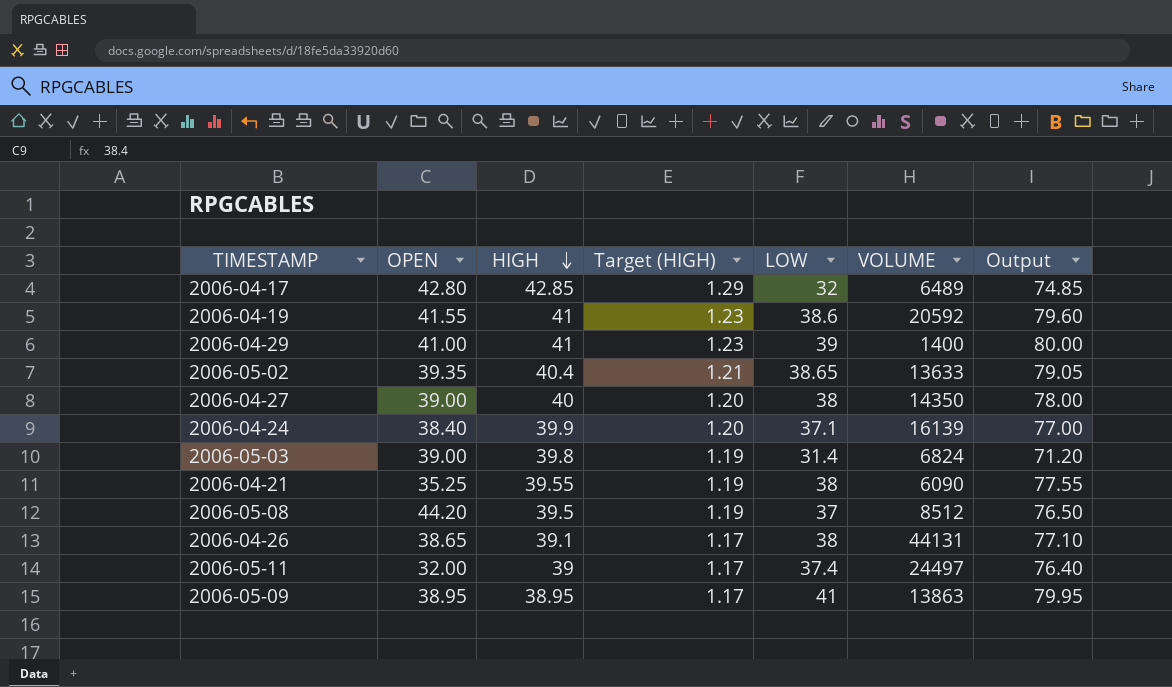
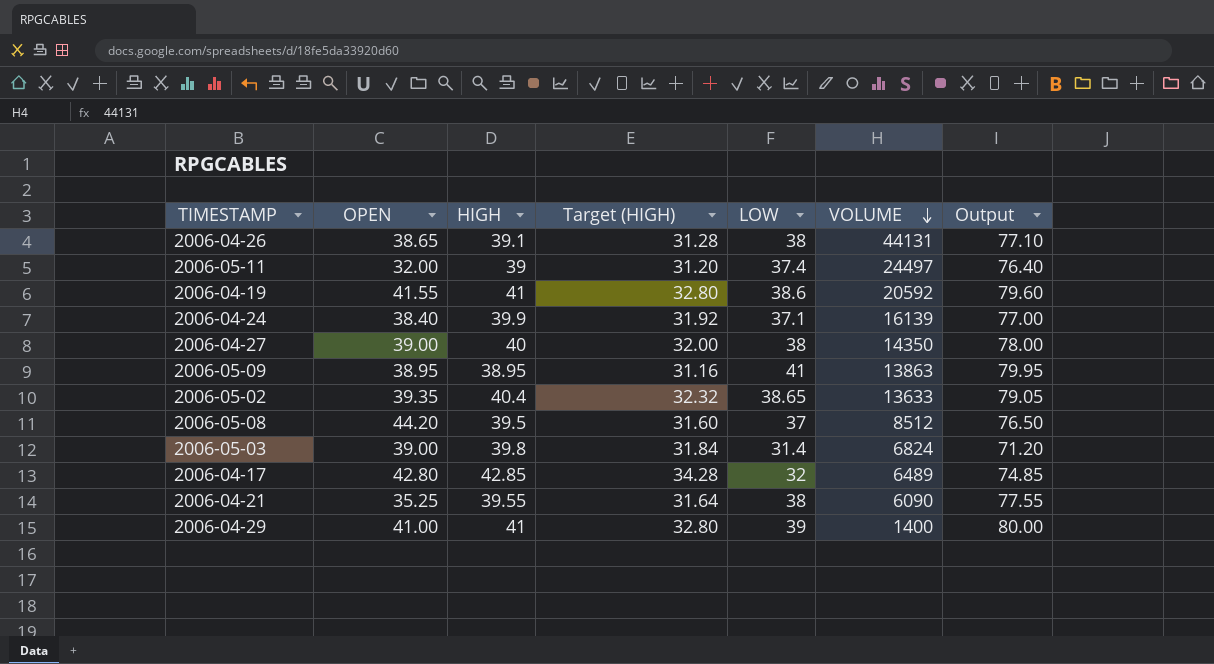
row order: HIGH descending -> VOLUME descending
column Target (HIGH) | formula: [HIGH] * 0.03 -> [HIGH] * 0.8

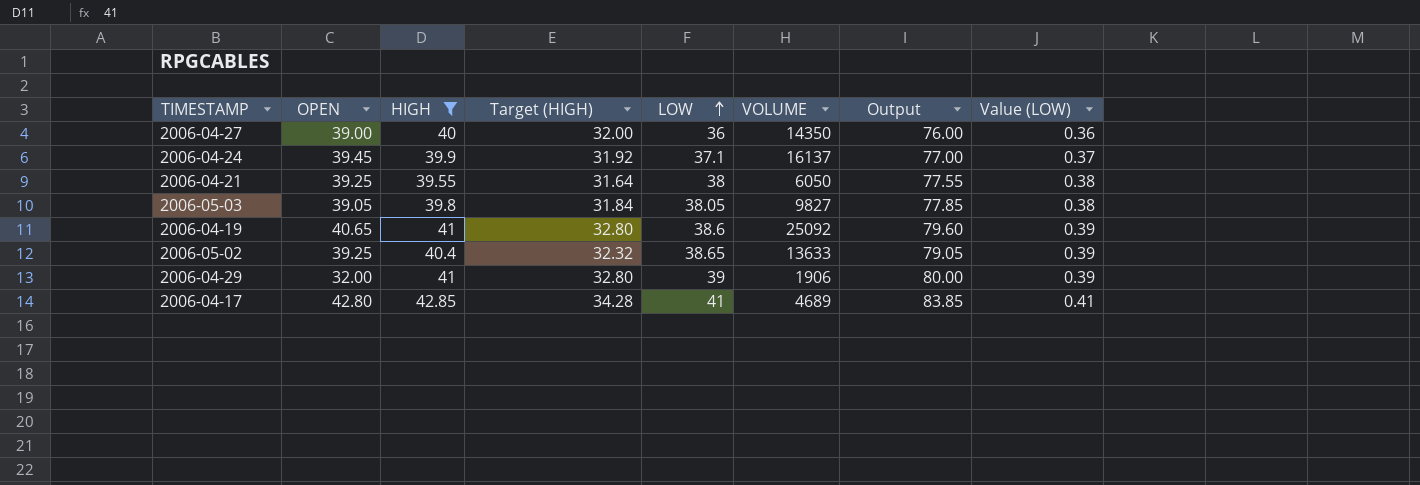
filter: none -> HIGH >= 39.55
row order: VOLUME descending -> LOW ascending
column Value (LOW) | formula: none -> [LOW] * 0.01
2006-04-27 | LOW: 38 -> 36
2006-04-27 | Output: 78.00 -> 76.00
2006-04-24 | OPEN: 38.40 -> 39.45
2006-04-24 | VOLUME: 16139 -> 16137
2006-04-21 | OPEN: 35.25 -> 39.25
2006-04-21 | VOLUME: 6090 -> 6050
2006-05-03 | OPEN: 39.00 -> 39.05
2006-05-03 | LOW: 31.4 -> 38.05
2006-05-03 | VOLUME: 6824 -> 9827
2006-05-03 | Output: 71.20 -> 77.85
2006-04-19 | OPEN: 41.55 -> 40.65
2006-04-19 | VOLUME: 20592 -> 25092
2006-05-02 | OPEN: 39.35 -> 39.25
2006-04-29 | OPEN: 41.00 -> 32.00
2006-04-29 | VOLUME: 1400 -> 1906
2006-04-17 | LOW: 32 -> 41
2006-04-17 | VOLUME: 6489 -> 4689
2006-04-17 | Output: 74.85 -> 83.85

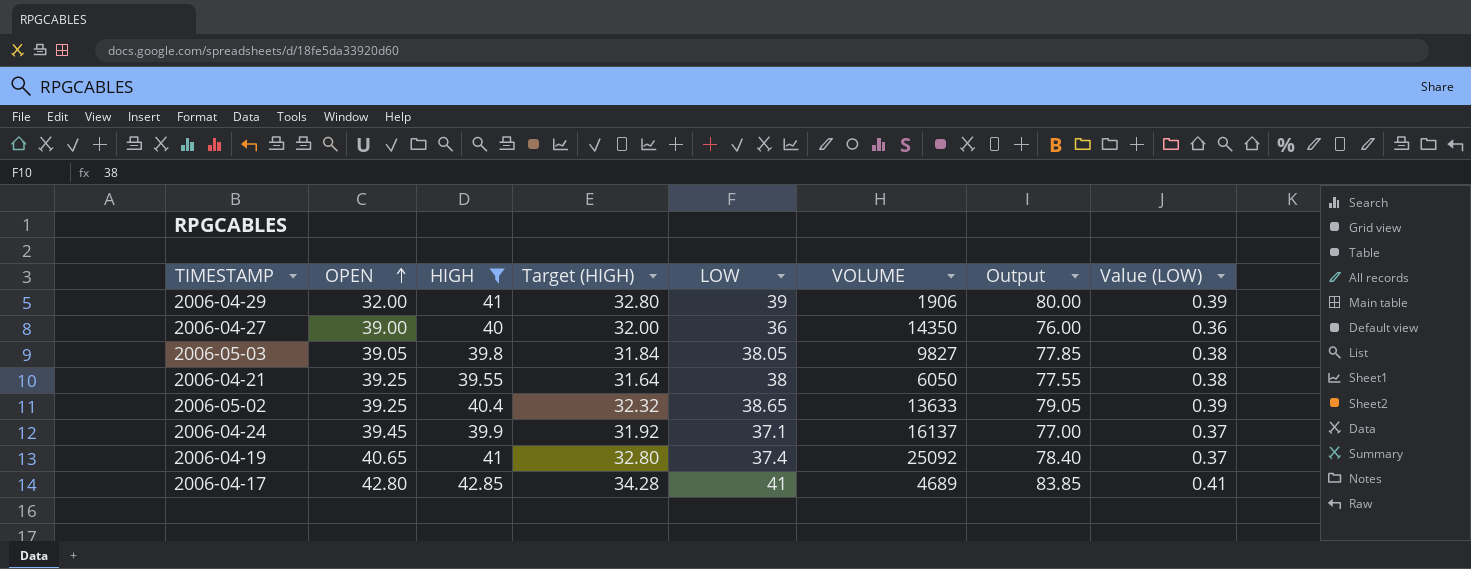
row order: LOW ascending -> OPEN ascending
2006-04-19 | LOW: 38.6 -> 37.4
2006-04-19 | Output: 79.60 -> 78.40
2006-04-19 | Value (LOW): 0.39 -> 0.37

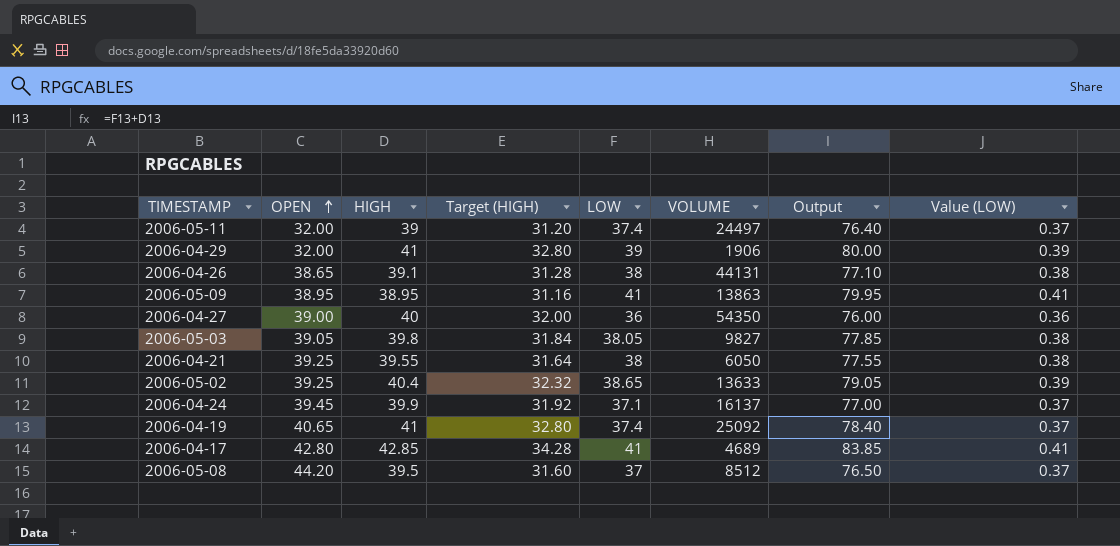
filter: HIGH >= 39.55 -> none
2006-04-27 | VOLUME: 14350 -> 54350

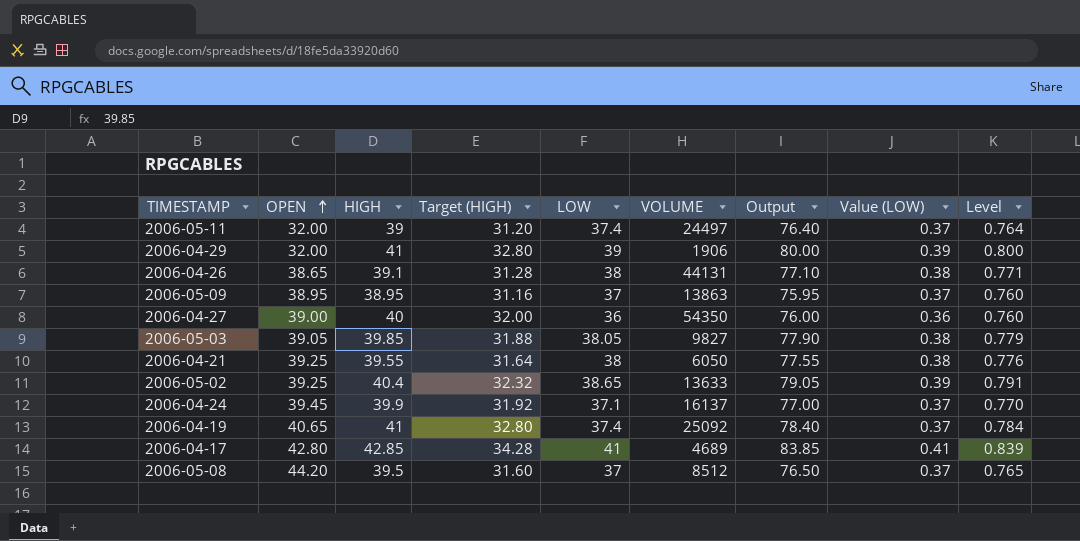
column Level | formula: none -> [Output] * 0.01
2006-05-09 | LOW: 41 -> 37
2006-05-09 | Output: 79.95 -> 75.95
2006-05-09 | Value (LOW): 0.41 -> 0.37
2006-05-03 | HIGH: 39.8 -> 39.85
2006-05-03 | Target (HIGH): 31.84 -> 31.88
2006-05-03 | Output: 77.85 -> 77.90

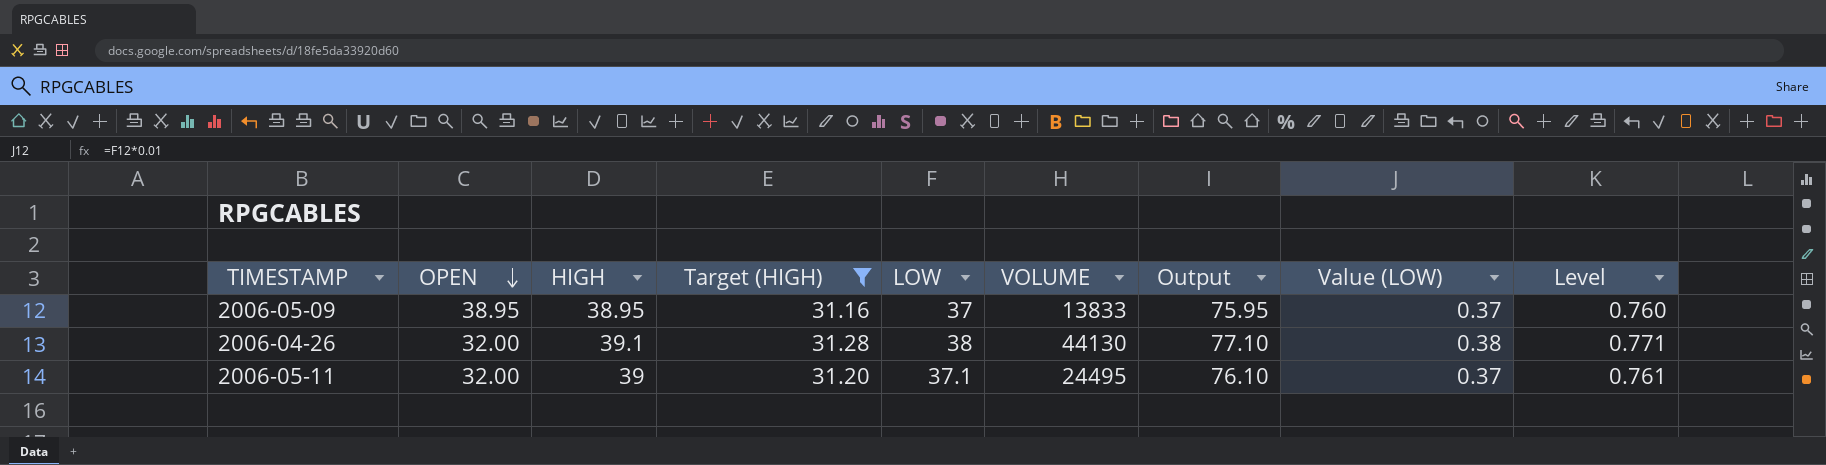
filter: none -> Target (HIGH) <= 31.28
row order: OPEN ascending -> OPEN descending
2006-05-09 | VOLUME: 13863 -> 13833
2006-04-26 | OPEN: 38.65 -> 32.00
2006-04-26 | VOLUME: 44131 -> 44130
2006-05-11 | LOW: 37.4 -> 37.1
2006-05-11 | VOLUME: 24497 -> 24495
2006-05-11 | Output: 76.40 -> 76.10
2006-05-11 | Level: 0.764 -> 0.761

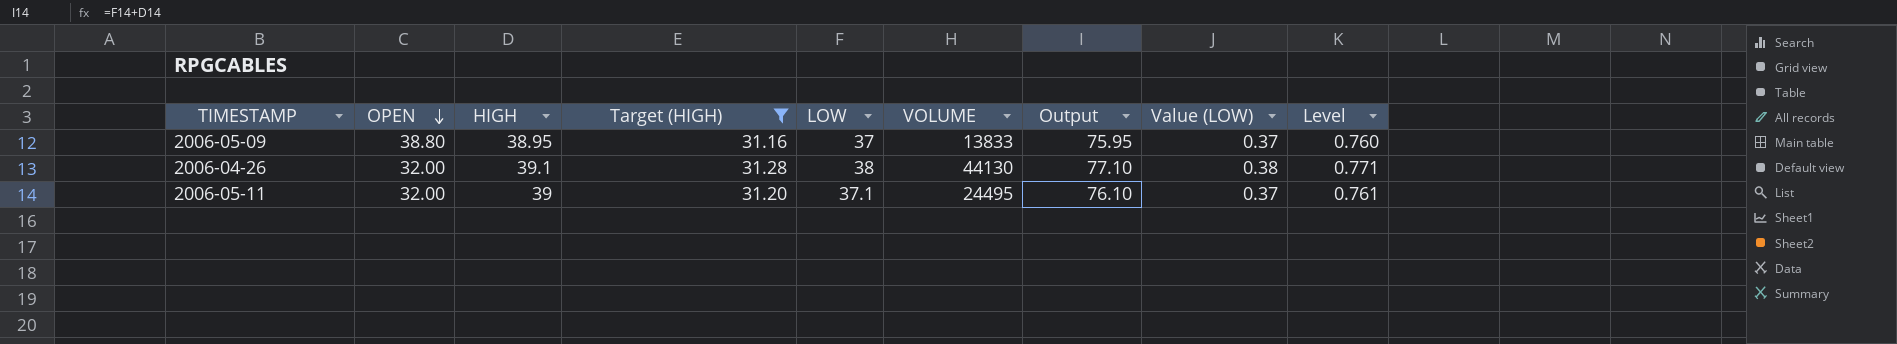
2006-05-09 | OPEN: 38.95 -> 38.80

